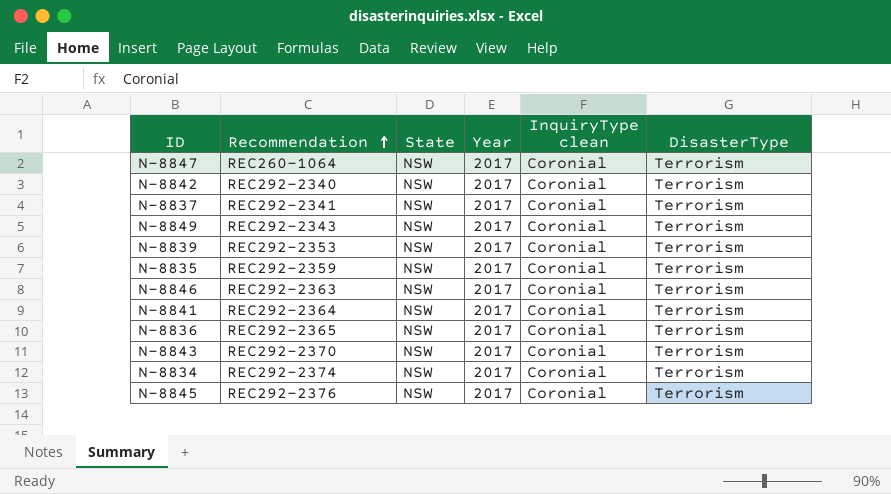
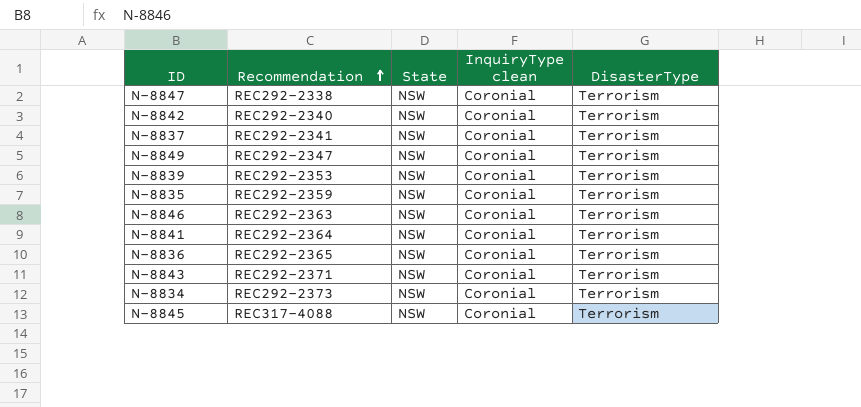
column Year | position: 4 -> none
N-8847 | Recommendation: REC260-1064 -> REC292-2338
N-8849 | Recommendation: REC292-2343 -> REC292-2347
N-8843 | Recommendation: REC292-2370 -> REC292-2371
N-8834 | Recommendation: REC292-2374 -> REC292-2373
N-8845 | Recommendation: REC292-2376 -> REC317-4088

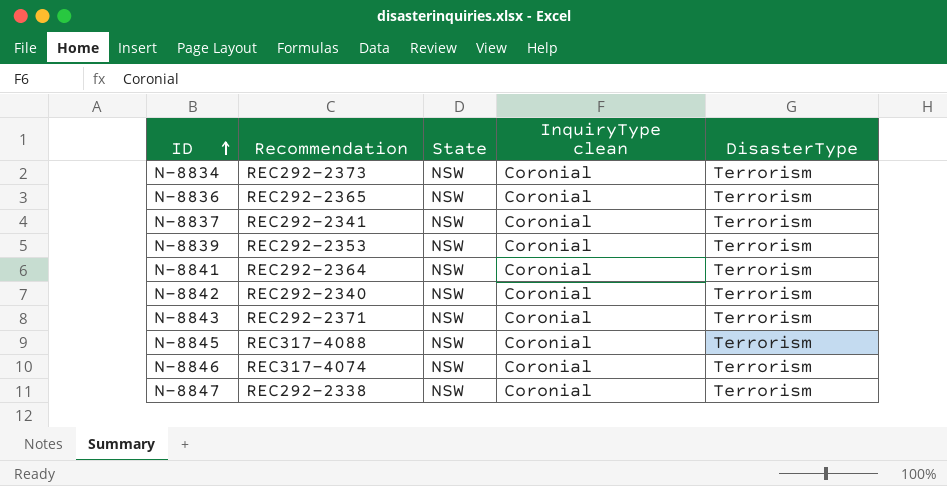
row order: Recommendation ascending -> ID ascending
row N-8849: REC292-2347 | NSW | Coronial | Terrorism -> none
row N-8835: REC292-2359 | NSW | Coronial | Terrorism -> none
N-8846 | Recommendation: REC292-2363 -> REC317-4074

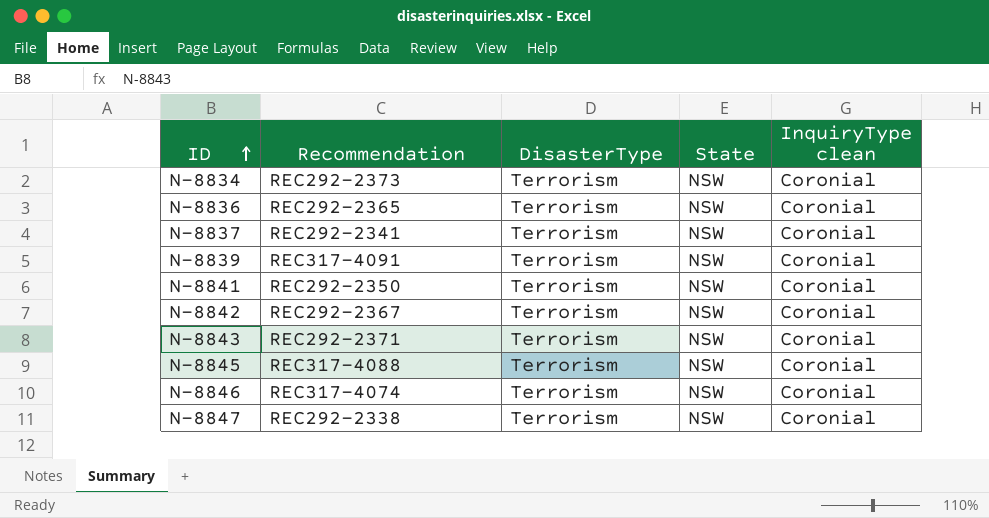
column DisasterType | position: 5 -> 3
N-8839 | Recommendation: REC292-2353 -> REC317-4091
N-8841 | Recommendation: REC292-2364 -> REC292-2350
N-8842 | Recommendation: REC292-2340 -> REC292-2367

